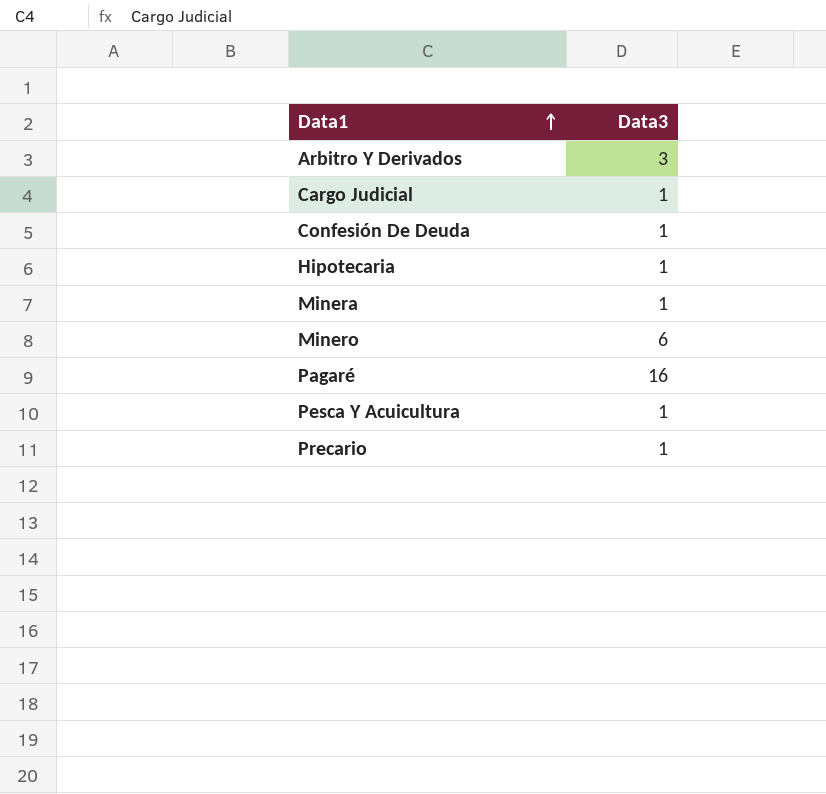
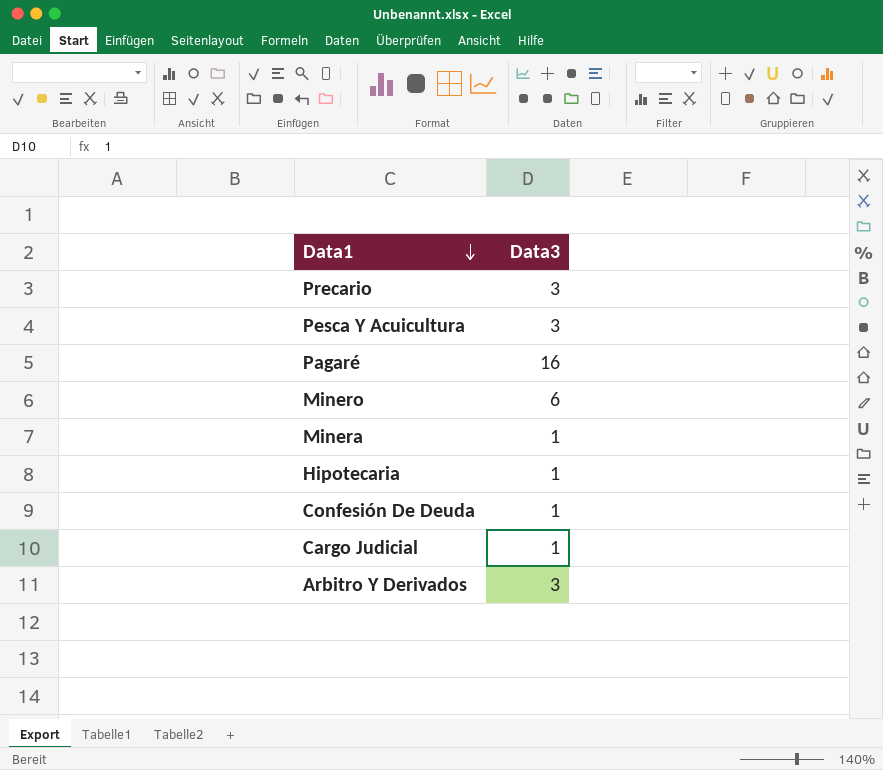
row order: Data1 ascending -> Data1 descending
Precario | Data3: 1 -> 3
Pesca Y Acuicultura | Data3: 1 -> 3

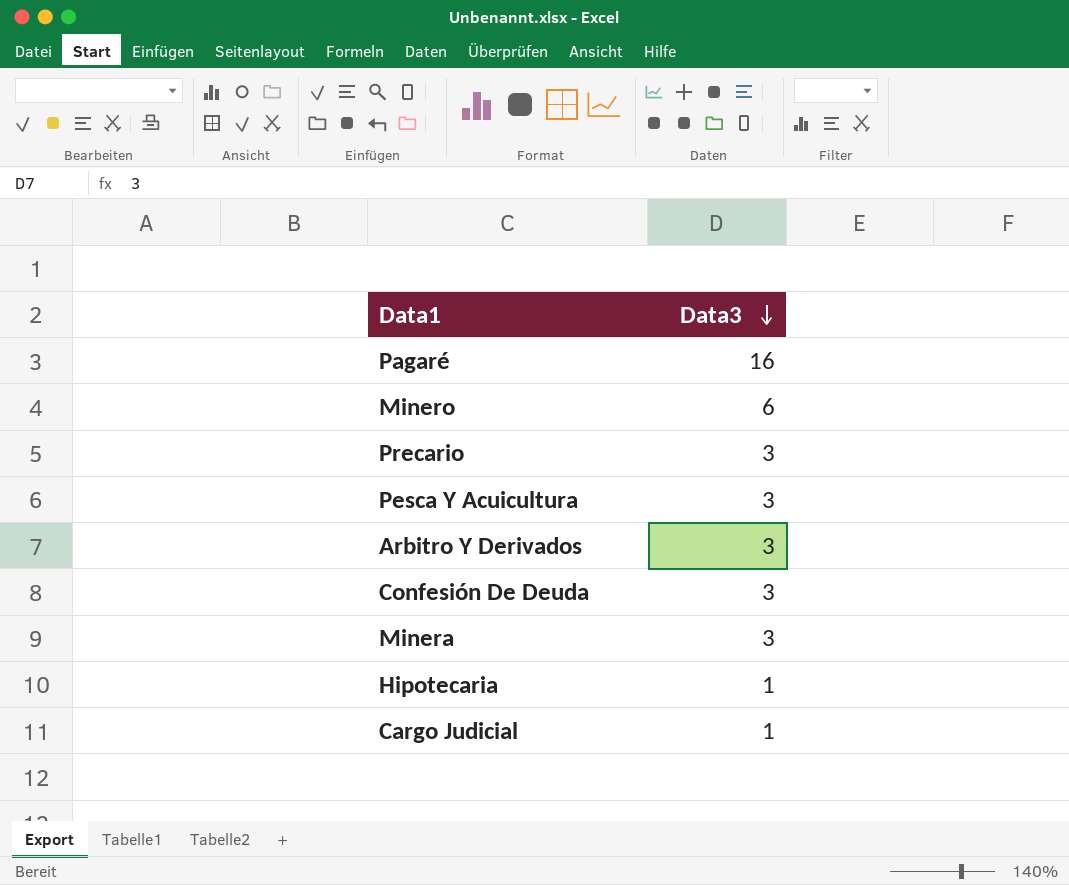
row order: Data1 descending -> Data3 descending
Confesión De Deuda | Data3: 1 -> 3
Minera | Data3: 1 -> 3

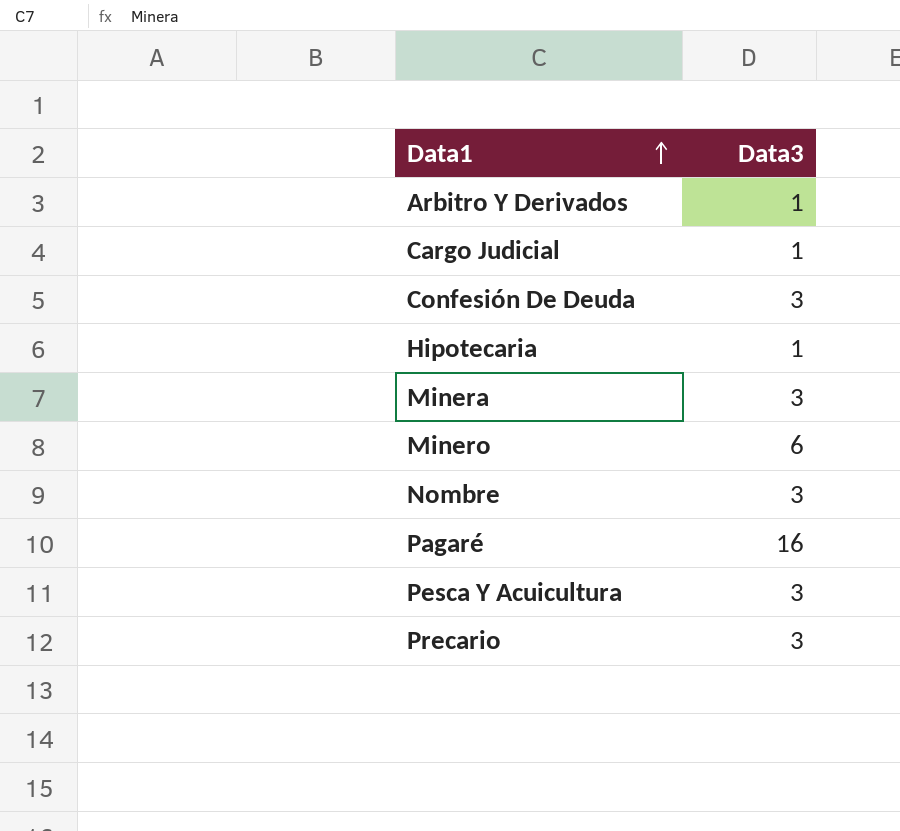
row order: Data3 descending -> Data1 ascending
Arbitro Y Derivados | Data3: 3 -> 1
row Nombre: none -> 3

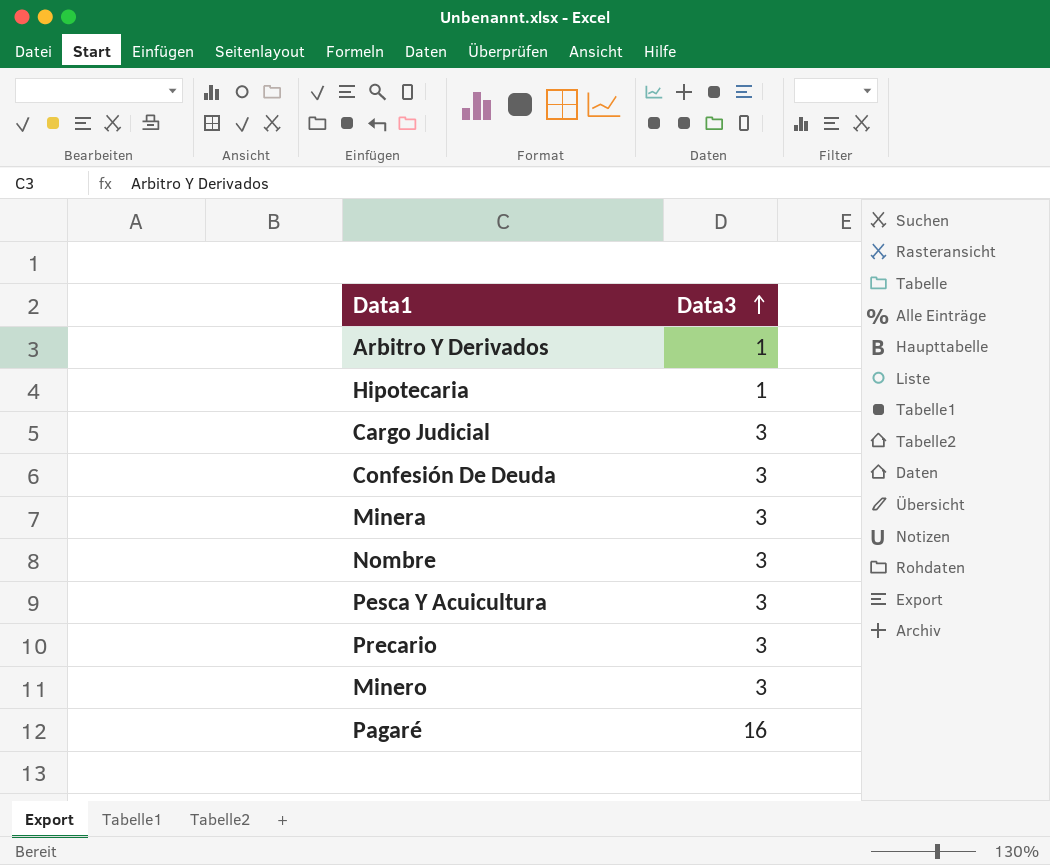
row order: Data1 ascending -> Data3 ascending
Cargo Judicial | Data3: 1 -> 3
Minero | Data3: 6 -> 3

